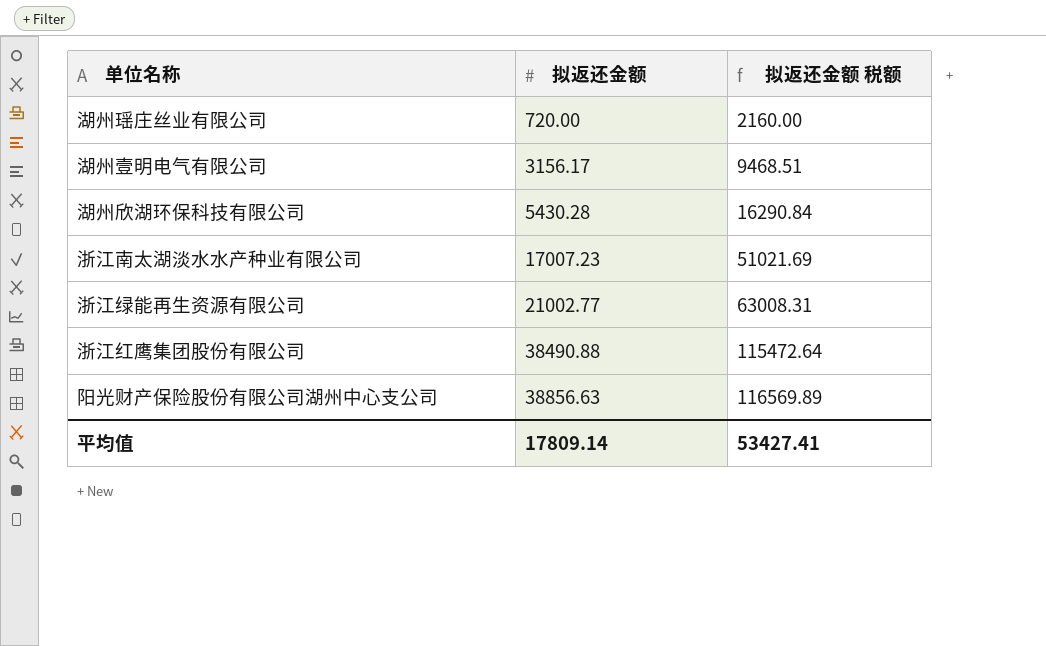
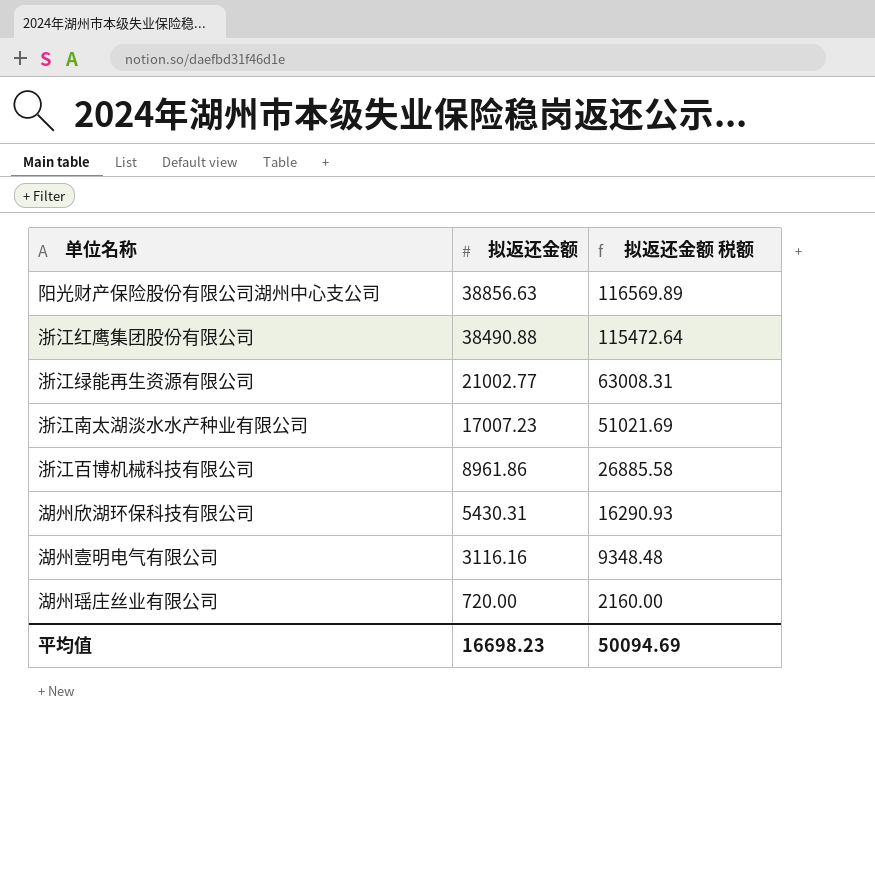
row order: 拟返还金额 ascending -> 拟返还金额 descending
row 浙江百博机械科技有限公司: none -> 8961.86 | 26885.58
湖州欣湖环保科技有限公司 | 拟返还金额: 5430.28 -> 5430.31
湖州欣湖环保科技有限公司 | 拟返还金额 税额: 16290.84 -> 16290.93
湖州壹明电气有限公司 | 拟返还金额: 3156.17 -> 3116.16
湖州壹明电气有限公司 | 拟返还金额 税额: 9468.51 -> 9348.48
平均值 | 拟返还金额: 17809.14 -> 16698.23
平均值 | 拟返还金额 税额: 53427.41 -> 50094.69

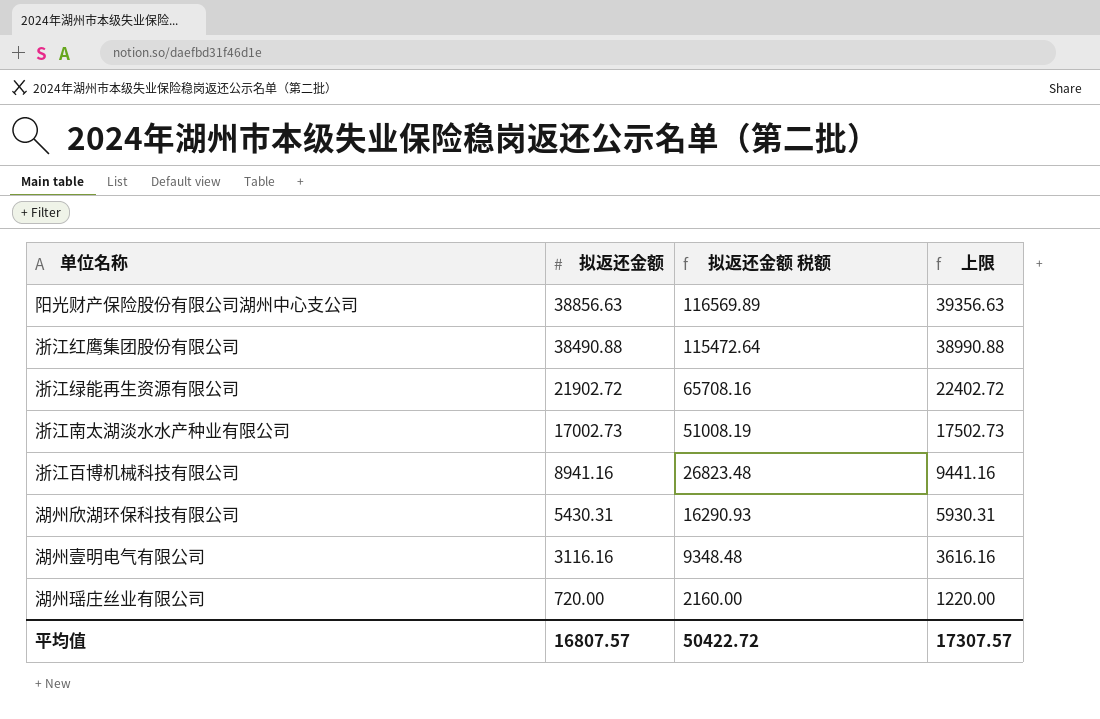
column 上限 | formula: none -> [拟返还金额] + 500
浙江绿能再生资源有限公司 | 拟返还金额: 21002.77 -> 21902.72
浙江绿能再生资源有限公司 | 拟返还金额 税额: 63008.31 -> 65708.16
浙江南太湖淡水水产种业有限公司 | 拟返还金额: 17007.23 -> 17002.73
浙江南太湖淡水水产种业有限公司 | 拟返还金额 税额: 51021.69 -> 51008.19
浙江百博机械科技有限公司 | 拟返还金额: 8961.86 -> 8941.16
浙江百博机械科技有限公司 | 拟返还金额 税额: 26885.58 -> 26823.48
平均值 | 拟返还金额: 16698.23 -> 16807.57
平均值 | 拟返还金额 税额: 50094.69 -> 50422.72

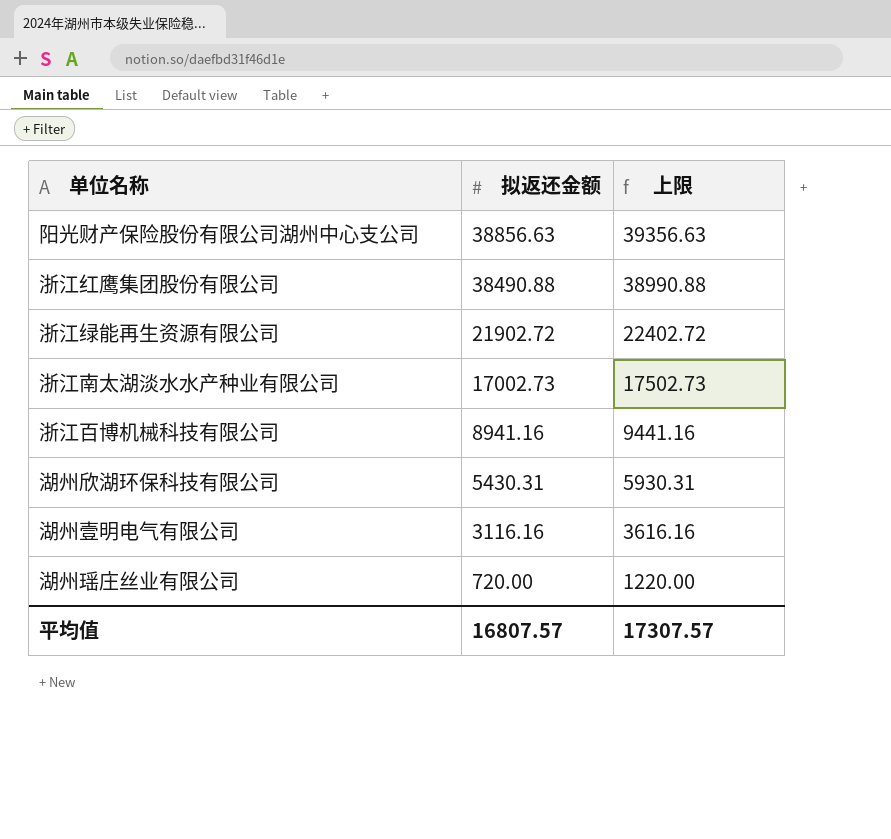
column 拟返还金额 税额 | formula: [拟返还金额] * 3 -> none

